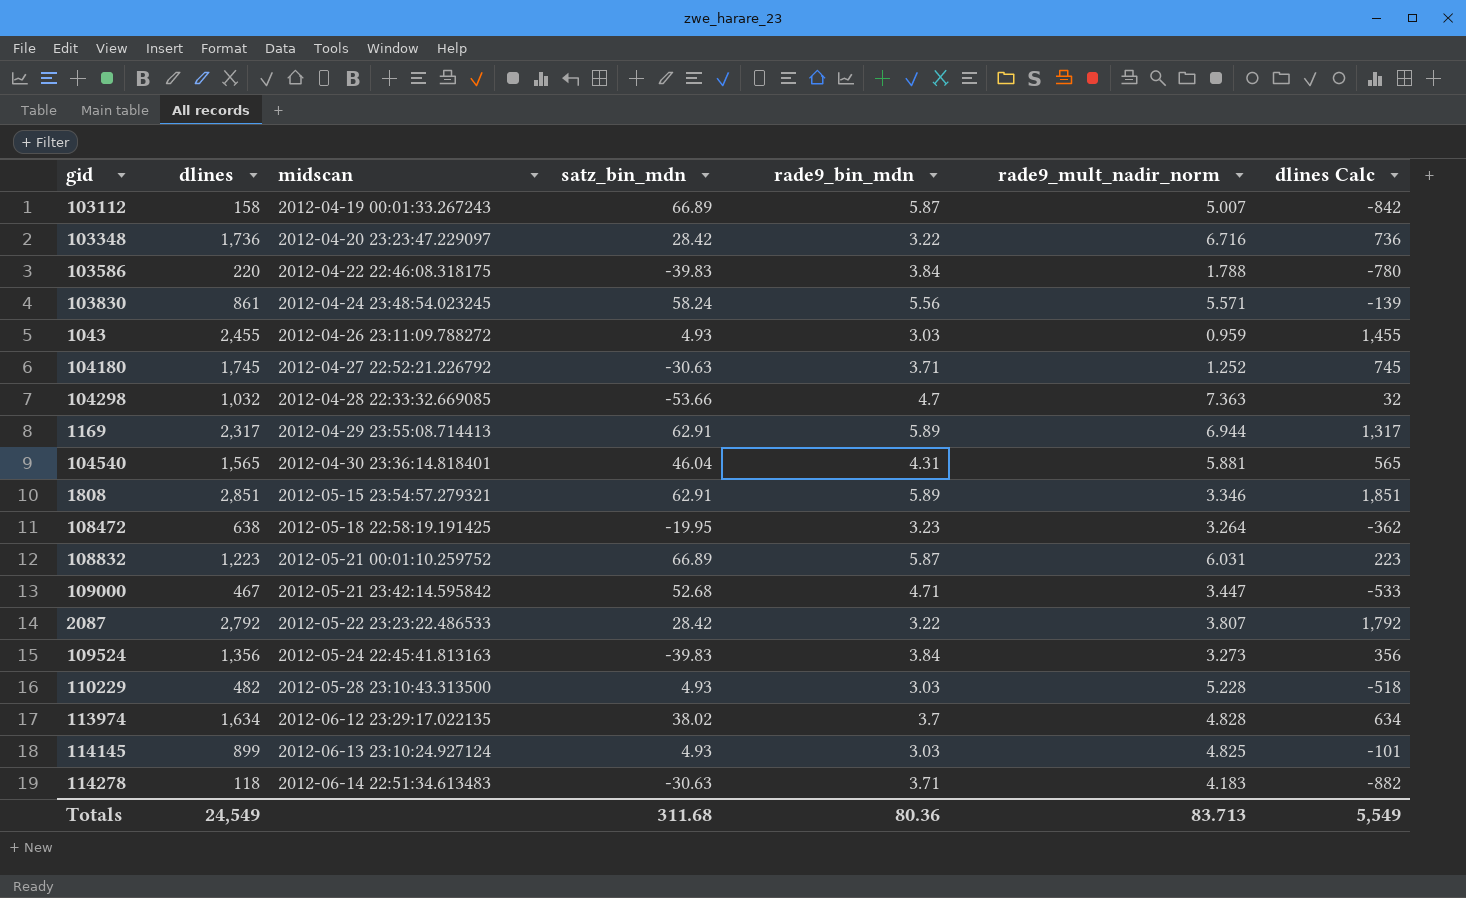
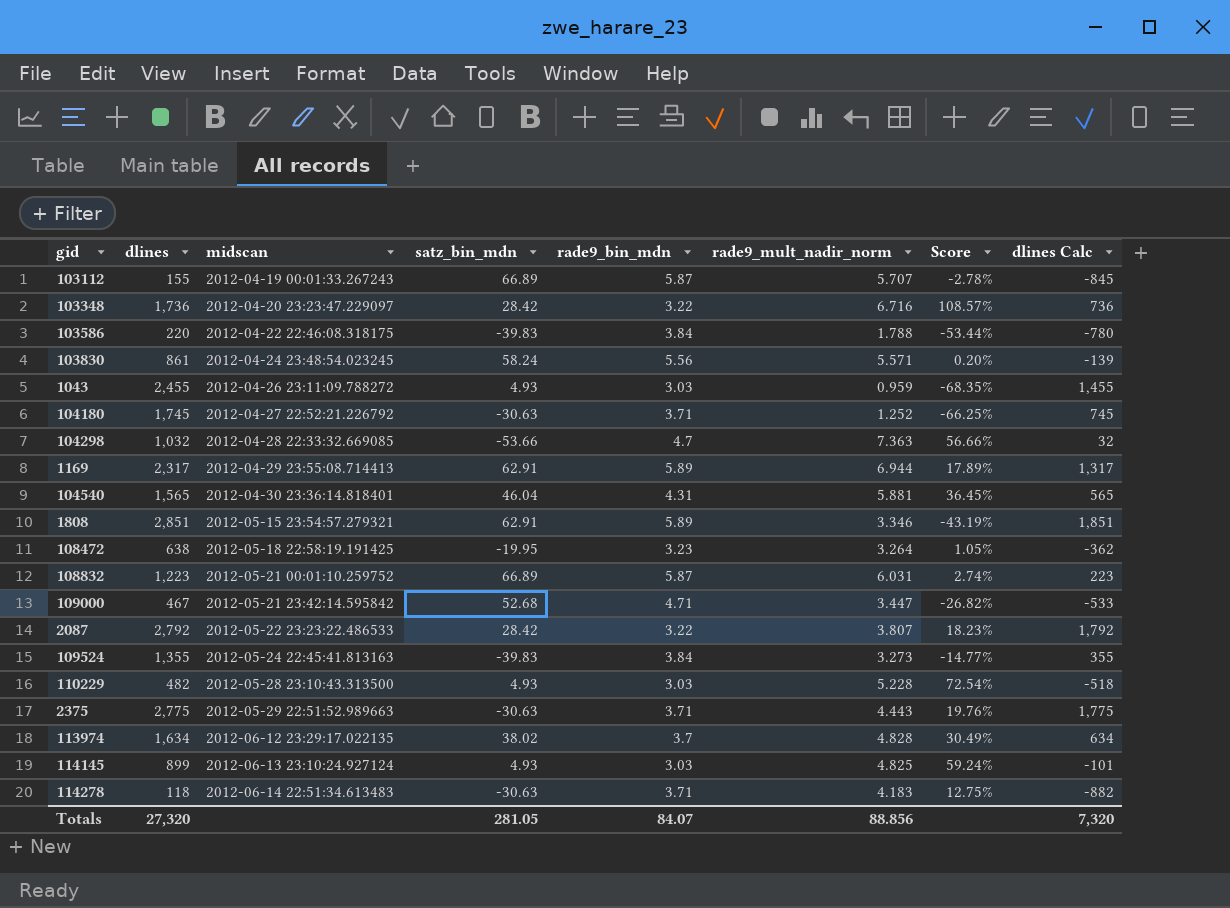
column Score | formula: none -> ([rade9_mult_nadir_norm] - [rade9_bin_mdn]) / [rade9_bin_mdn]
103112 | dlines: 158 -> 155
103112 | rade9_mult_nadir_norm: 5.007 -> 5.707
103112 | dlines Calc: -842 -> -845
109524 | dlines: 1,356 -> 1,355
109524 | dlines Calc: 356 -> 355
row 2375: none -> 2,775 | 2012-05-29 22:51:52.989663 | -30.63 | 3.71 | 4.443 | 19.76% | 1,775
Totals | dlines: 24,549 -> 27,320
Totals | satz_bin_mdn: 311.68 -> 281.05
Totals | rade9_bin_mdn: 80.36 -> 84.07
Totals | rade9_mult_nadir_norm: 83.713 -> 88.856
Totals | dlines Calc: 5,549 -> 7,320

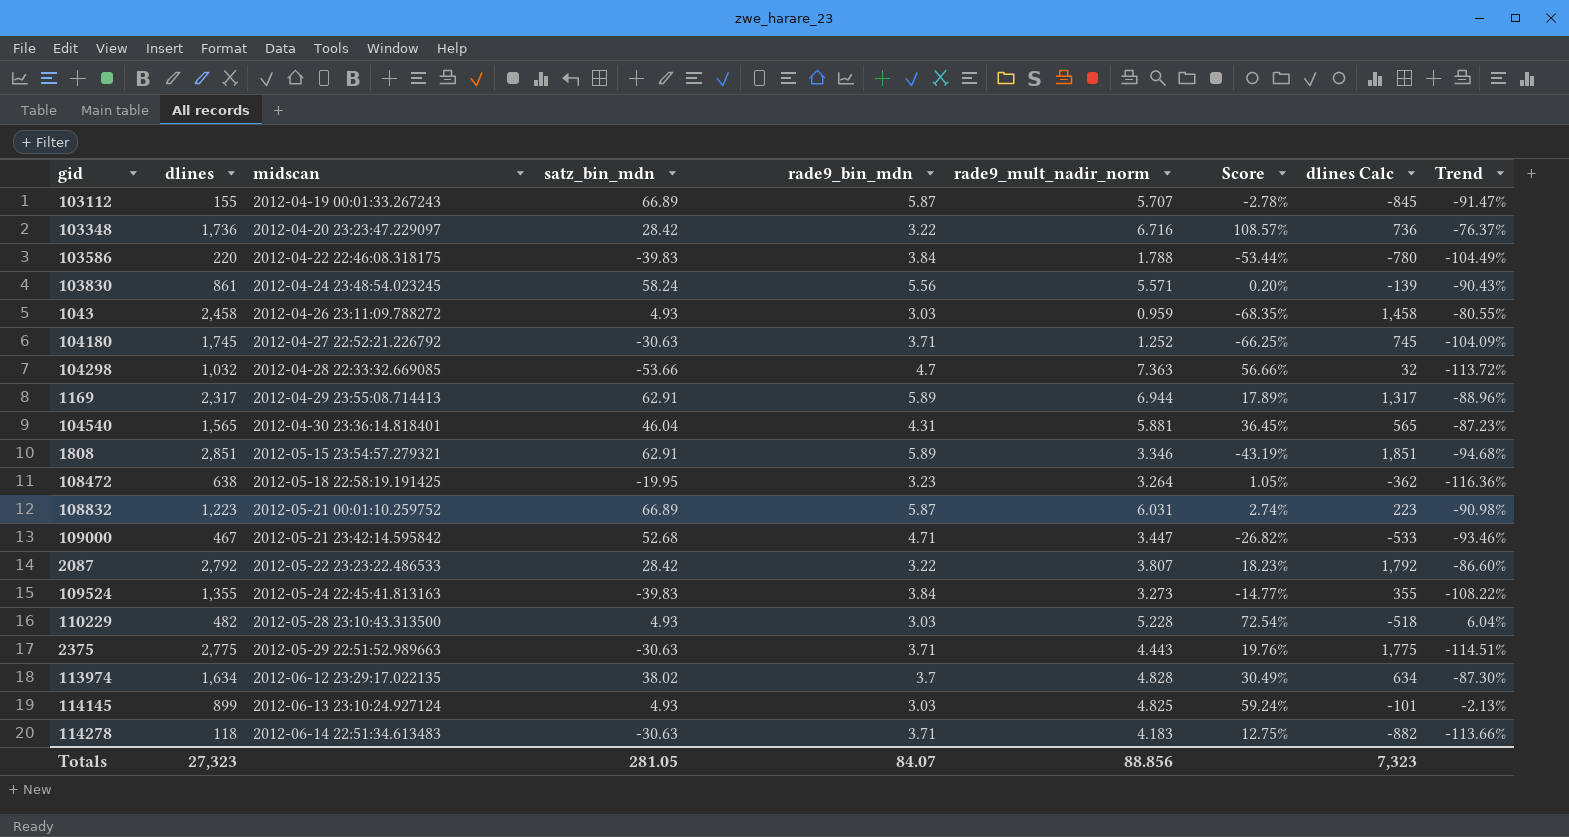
column Trend | formula: none -> ([rade9_mult_nadir_norm] - [satz_bin_mdn]) / [satz_bin_mdn]
1043 | dlines: 2,455 -> 2,458
1043 | dlines Calc: 1,455 -> 1,458
Totals | dlines: 27,320 -> 27,323
Totals | dlines Calc: 7,320 -> 7,323

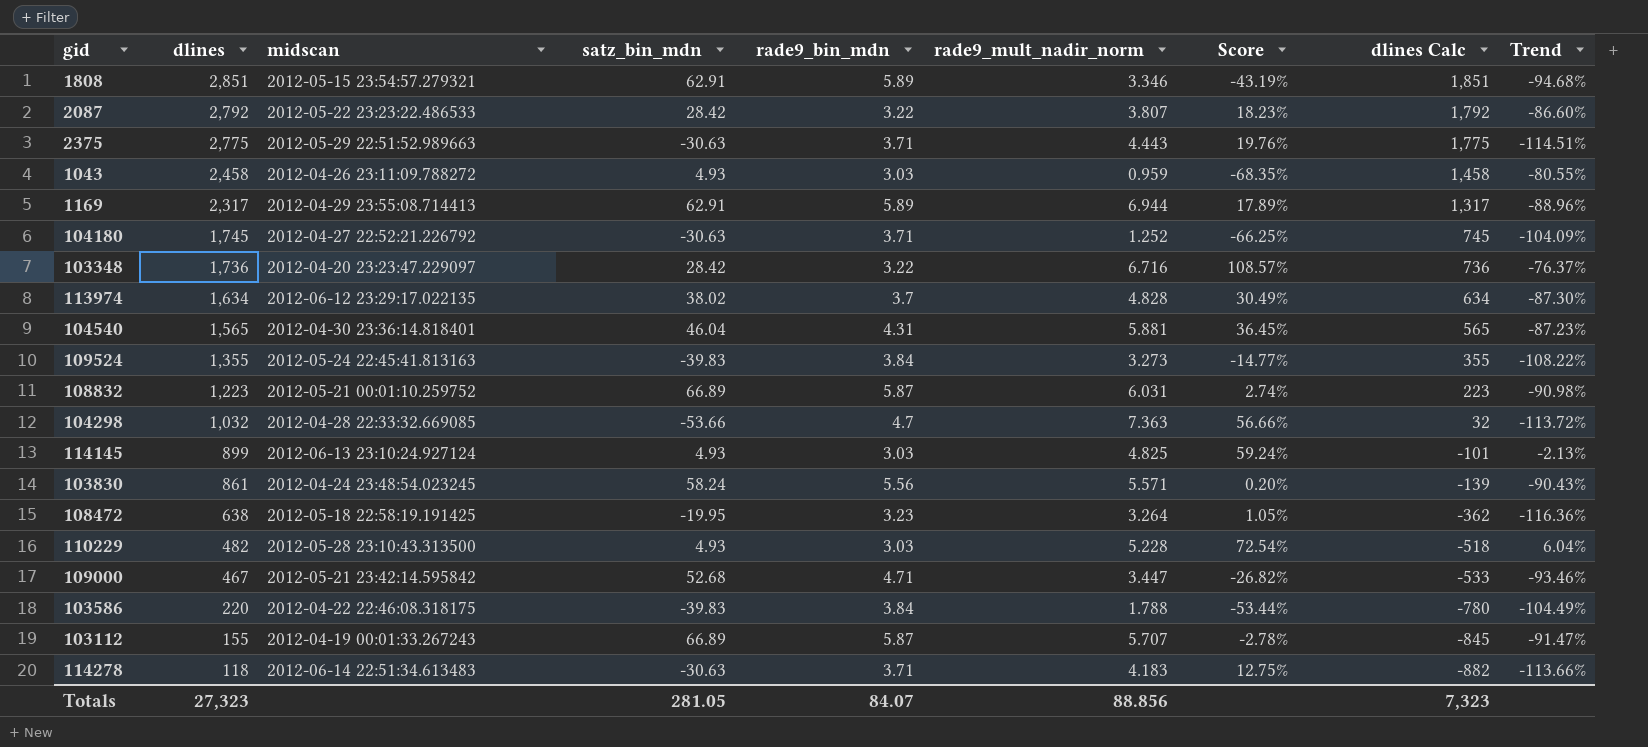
row order: midscan ascending -> dlines descending

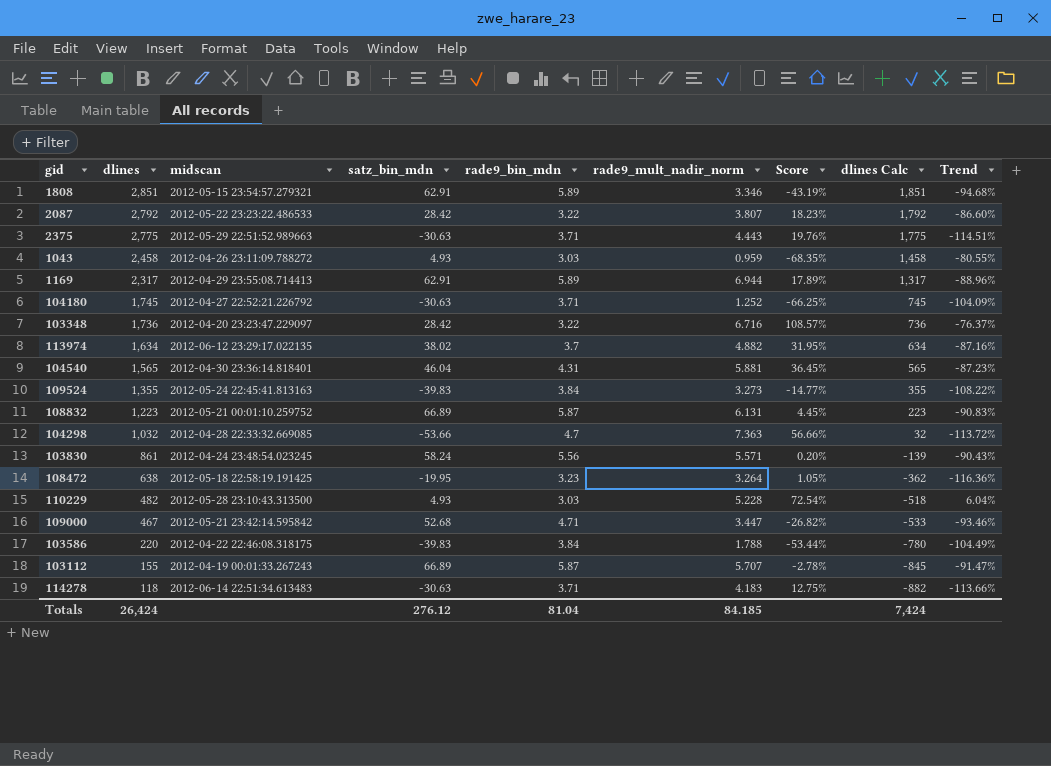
row 114145: 899 | 2012-06-13 23:10:24.927124 | 4.93 | 3.03 | 4.825 | 59.24% | -101 | -2.13% -> none
113974 | rade9_mult_nadir_norm: 4.828 -> 4.882
113974 | Score: 30.49% -> 31.95%
113974 | Trend: -87.30% -> -87.16%
108832 | rade9_mult_nadir_norm: 6.031 -> 6.131
108832 | Score: 2.74% -> 4.45%
108832 | Trend: -90.98% -> -90.83%
Totals | dlines: 27,323 -> 26,424
Totals | satz_bin_mdn: 281.05 -> 276.12
Totals | rade9_bin_mdn: 84.07 -> 81.04
Totals | rade9_mult_nadir_norm: 88.856 -> 84.185
Totals | dlines Calc: 7,323 -> 7,424

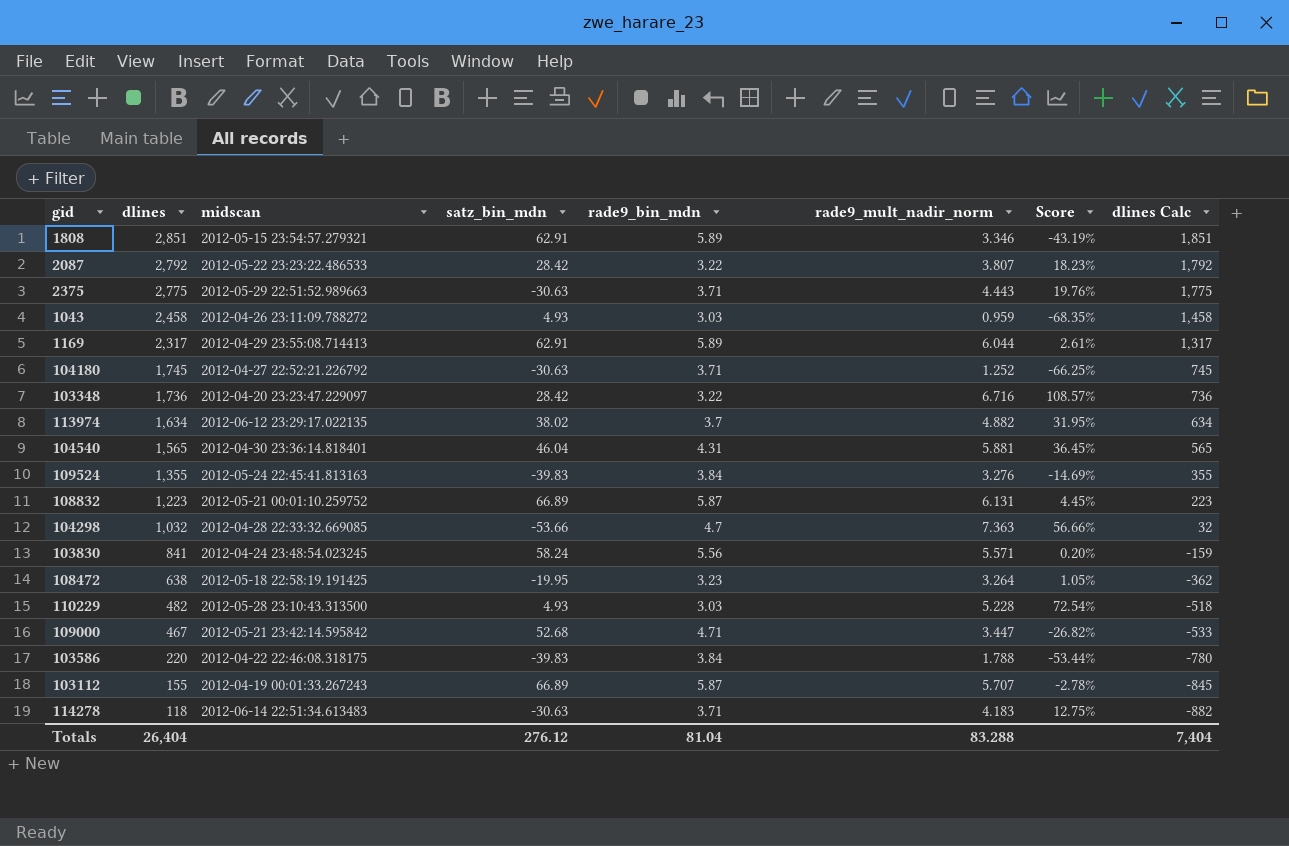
column Trend | formula: ([rade9_mult_nadir_norm] - [satz_bin_mdn]) / [satz_bin_mdn] -> none
1169 | rade9_mult_nadir_norm: 6.944 -> 6.044
1169 | Score: 17.89% -> 2.61%
109524 | rade9_mult_nadir_norm: 3.273 -> 3.276
109524 | Score: -14.77% -> -14.69%
103830 | dlines: 861 -> 841
103830 | dlines Calc: -139 -> -159
Totals | dlines: 26,424 -> 26,404
Totals | rade9_mult_nadir_norm: 84.185 -> 83.288
Totals | dlines Calc: 7,424 -> 7,404

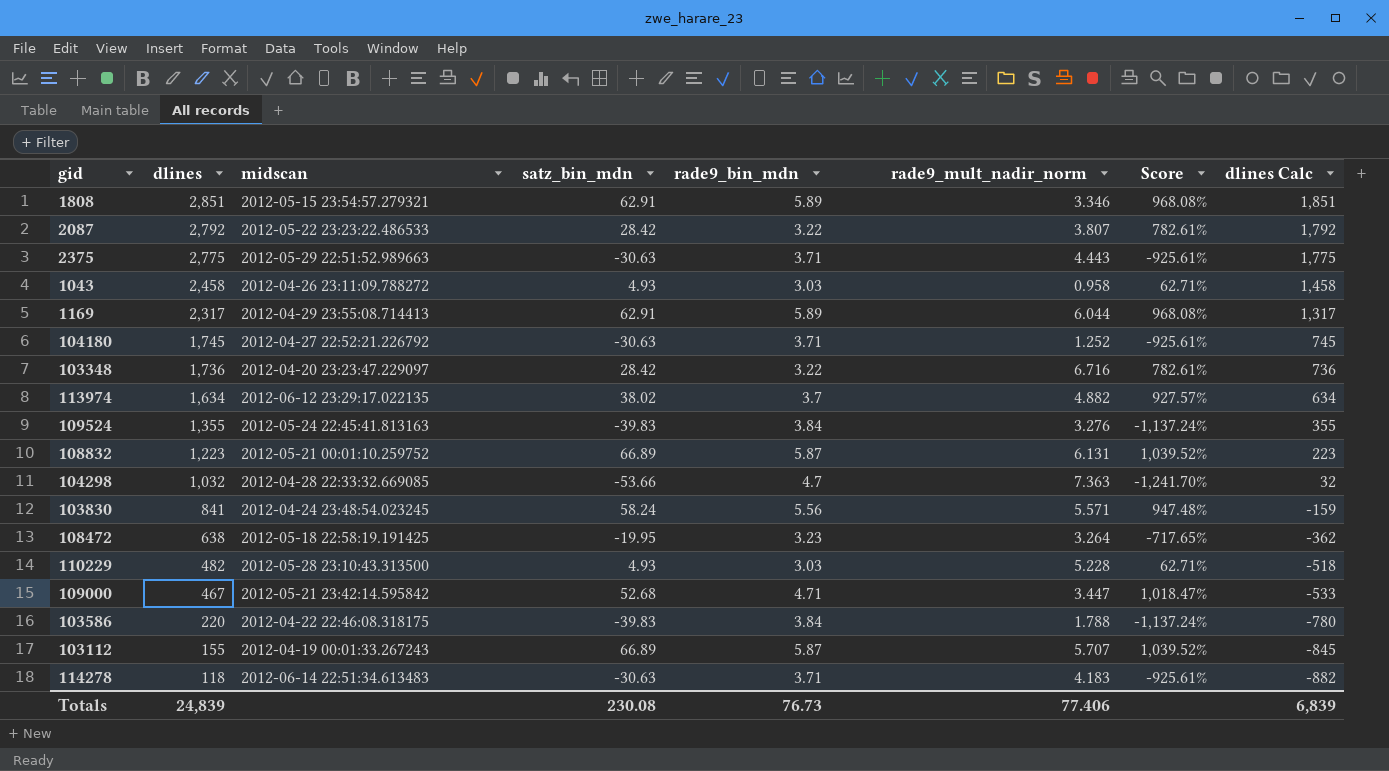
column Score | formula: ([rade9_mult_nadir_norm] - [rade9_bin_mdn]) / [rade9_bin_mdn] -> ([satz_bin_mdn] - [rade9_bin_mdn]) / [rade9_bin_mdn]
row 104540: 1,565 | 2012-04-30 23:36:14.818401 | 46.04 | 4.31 | 5.881 | 36.45% | 565 -> none
1043 | rade9_mult_nadir_norm: 0.959 -> 0.958
Totals | dlines: 26,404 -> 24,839
Totals | satz_bin_mdn: 276.12 -> 230.08
Totals | rade9_bin_mdn: 81.04 -> 76.73
Totals | rade9_mult_nadir_norm: 83.288 -> 77.406
Totals | dlines Calc: 7,404 -> 6,839

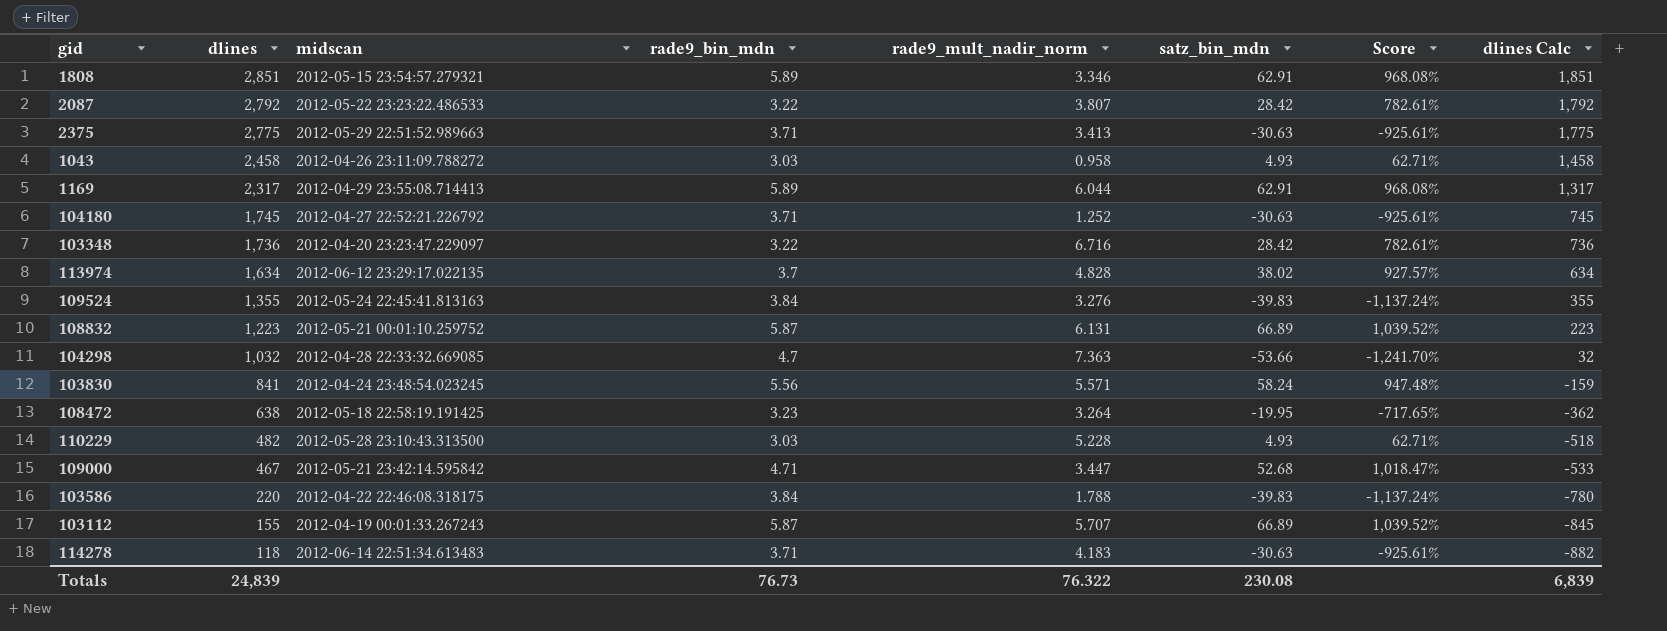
column satz_bin_mdn | position: 4 -> 6
2375 | rade9_mult_nadir_norm: 4.443 -> 3.413
113974 | rade9_mult_nadir_norm: 4.882 -> 4.828
Totals | rade9_mult_nadir_norm: 77.406 -> 76.322

